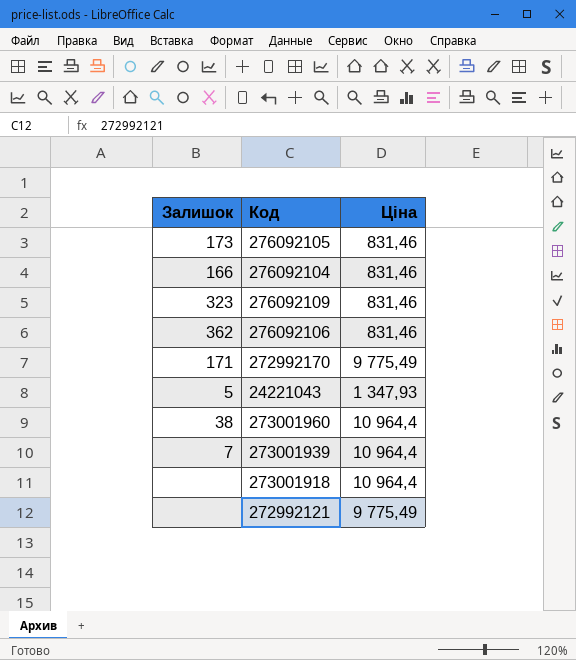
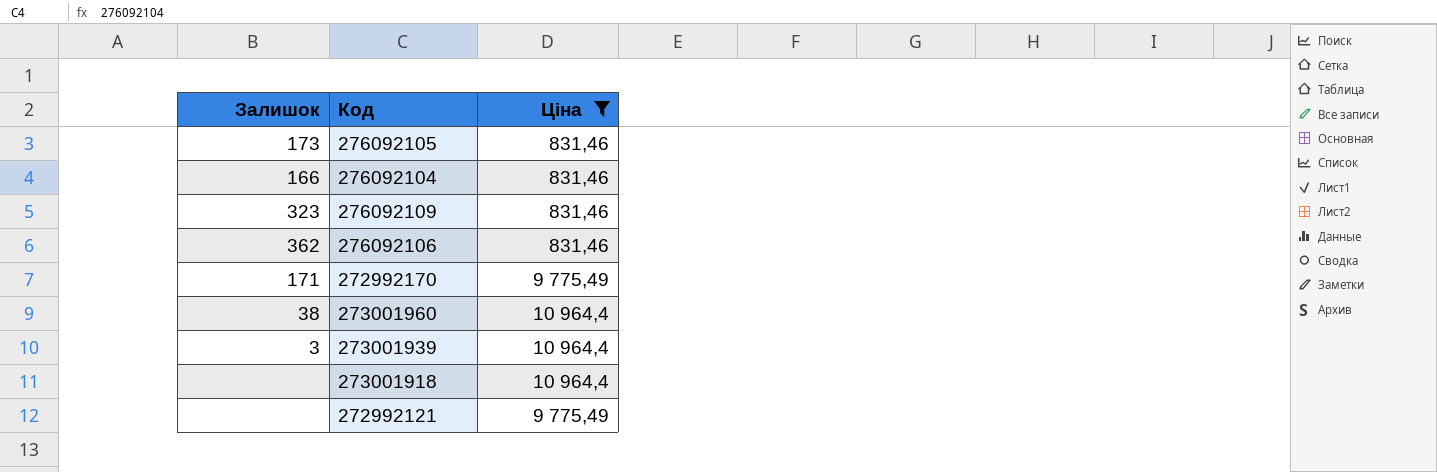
filter: none -> Ціна != 1 347,93
273001939 | Залишок: 7 -> 3

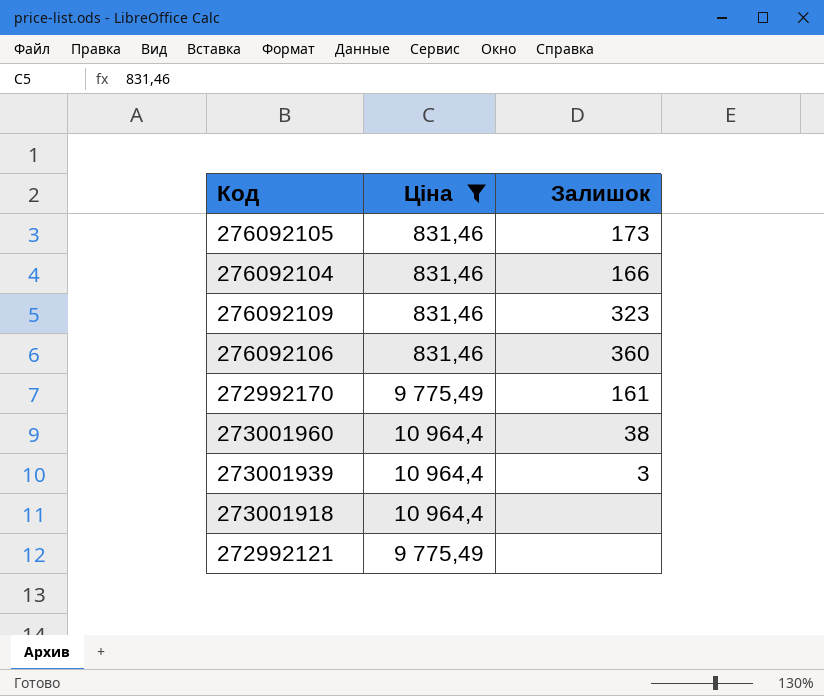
column Залишок | position: 1 -> 3
276092106 | Залишок: 362 -> 360
272992170 | Залишок: 171 -> 161

